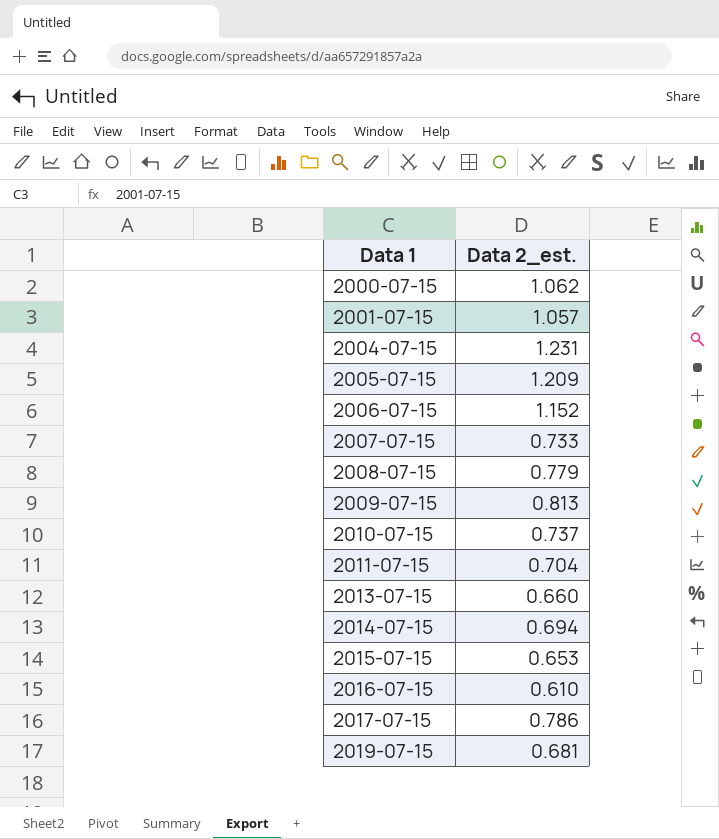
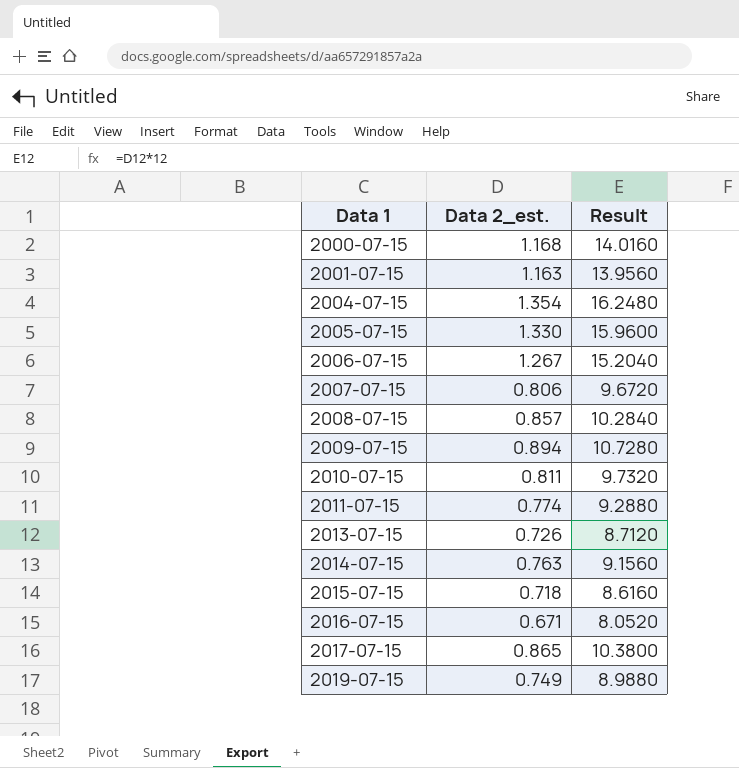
column Result | formula: none -> [Data 2_est.] * 12
2000-07-15 | Data 2_est.: 1.062 -> 1.168
2001-07-15 | Data 2_est.: 1.057 -> 1.163
2004-07-15 | Data 2_est.: 1.231 -> 1.354
2005-07-15 | Data 2_est.: 1.209 -> 1.330
2006-07-15 | Data 2_est.: 1.152 -> 1.267
2007-07-15 | Data 2_est.: 0.733 -> 0.806
2008-07-15 | Data 2_est.: 0.779 -> 0.857
2009-07-15 | Data 2_est.: 0.813 -> 0.894
2010-07-15 | Data 2_est.: 0.737 -> 0.811
2011-07-15 | Data 2_est.: 0.704 -> 0.774
2013-07-15 | Data 2_est.: 0.660 -> 0.726
2014-07-15 | Data 2_est.: 0.694 -> 0.763
2015-07-15 | Data 2_est.: 0.653 -> 0.718
2016-07-15 | Data 2_est.: 0.610 -> 0.671
2017-07-15 | Data 2_est.: 0.786 -> 0.865
2019-07-15 | Data 2_est.: 0.681 -> 0.749

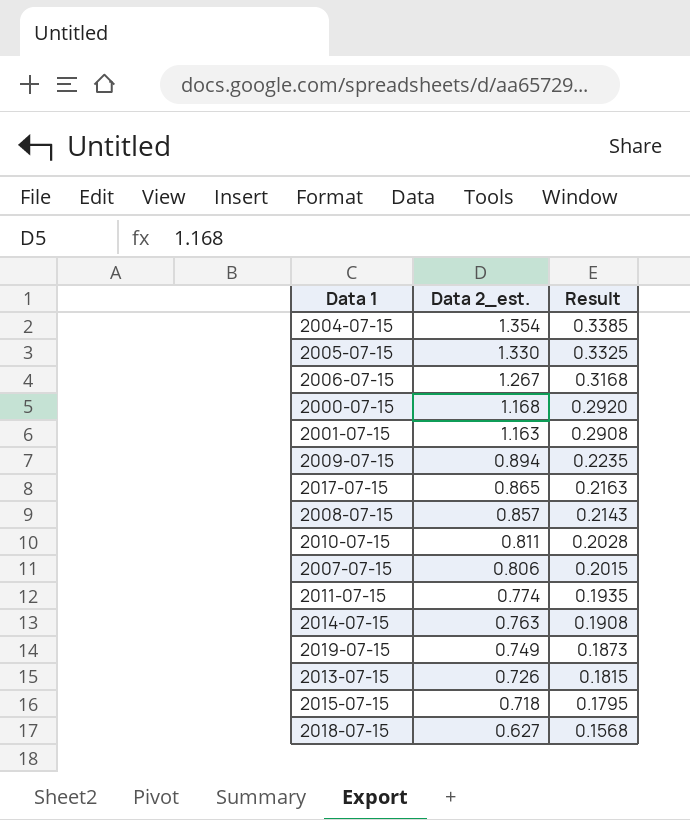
row order: Data 1 ascending -> Data 2_est. descending
column Result | formula: [Data 2_est.] * 12 -> [Data 2_est.] * 0.25
row 2016-07-15: 0.671 | 8.0520 -> none
row 2018-07-15: none -> 0.627 | 0.1568

